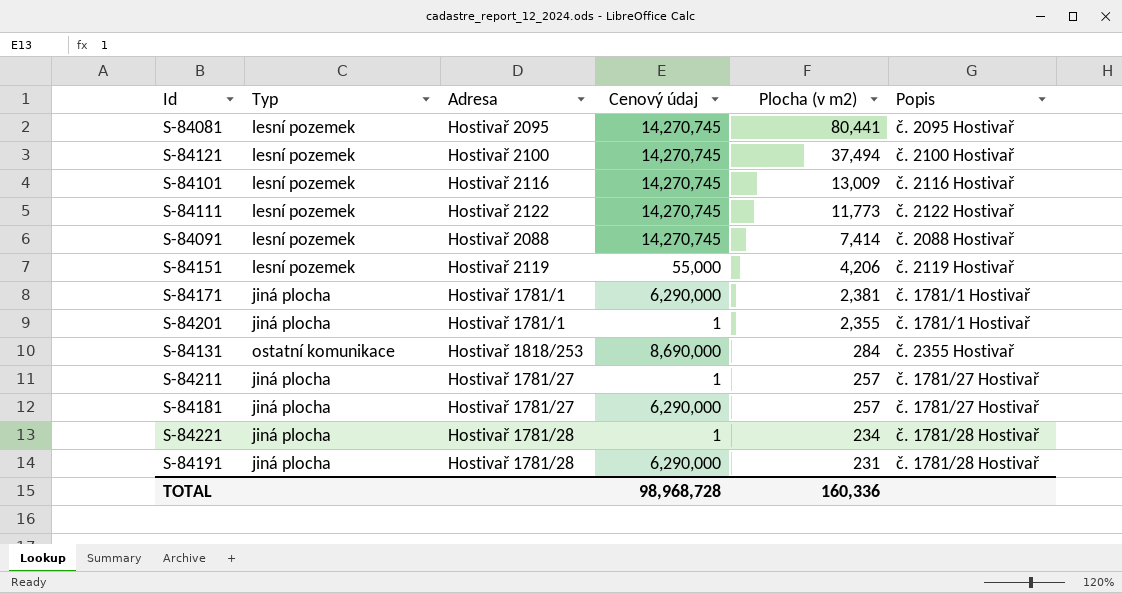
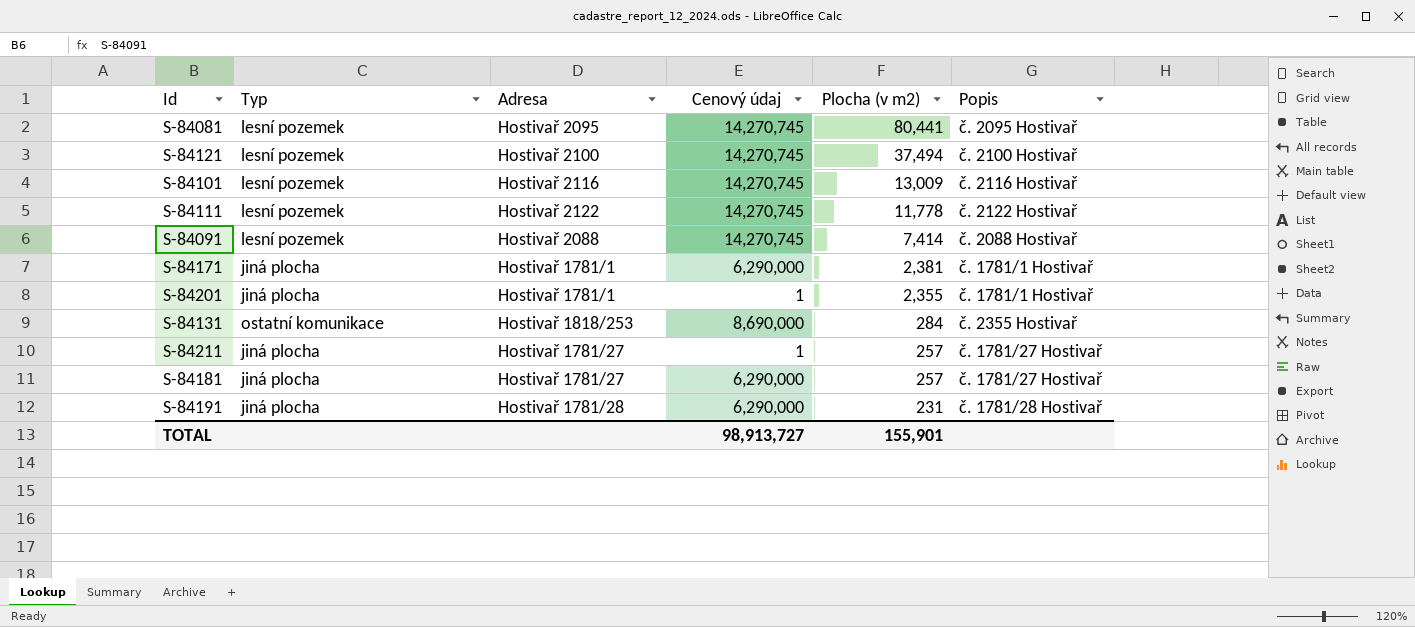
row S-84151: lesní pozemek | Hostivař 2119 | 55,000 | 4,206 | č. 2119 Hostivař -> none
row S-84221: jiná plocha | Hostivař 1781/28 | 1 | 234 | č. 1781/28 Hostivař -> none
S-84111 | Plocha (v m2): 11,773 -> 11,778
TOTAL | Cenový údaj: 98,968,728 -> 98,913,727
TOTAL | Plocha (v m2): 160,336 -> 155,901

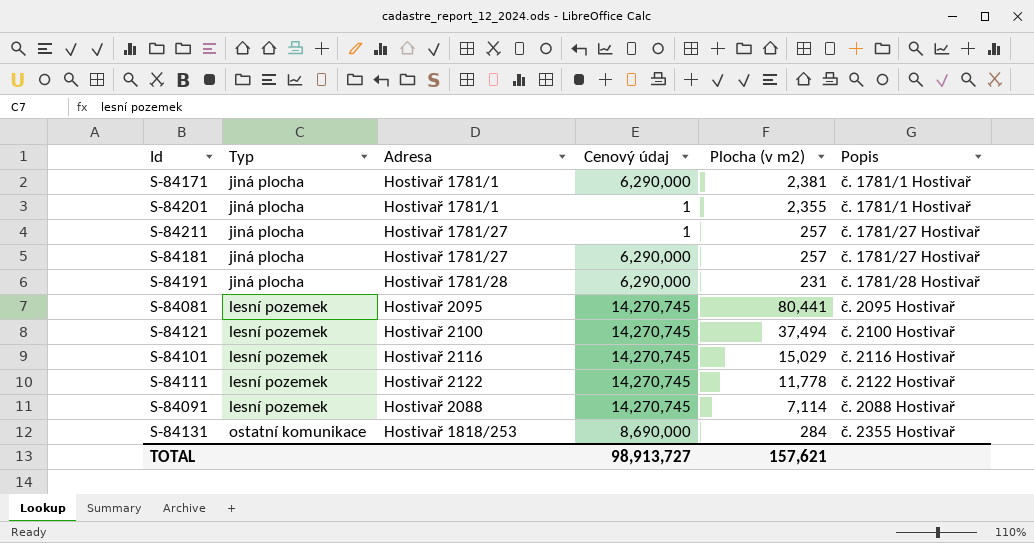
row order: Plocha (v m2) descending -> Typ ascending
S-84101 | Plocha (v m2): 13,009 -> 15,029
S-84091 | Plocha (v m2): 7,414 -> 7,114
TOTAL | Plocha (v m2): 155,901 -> 157,621

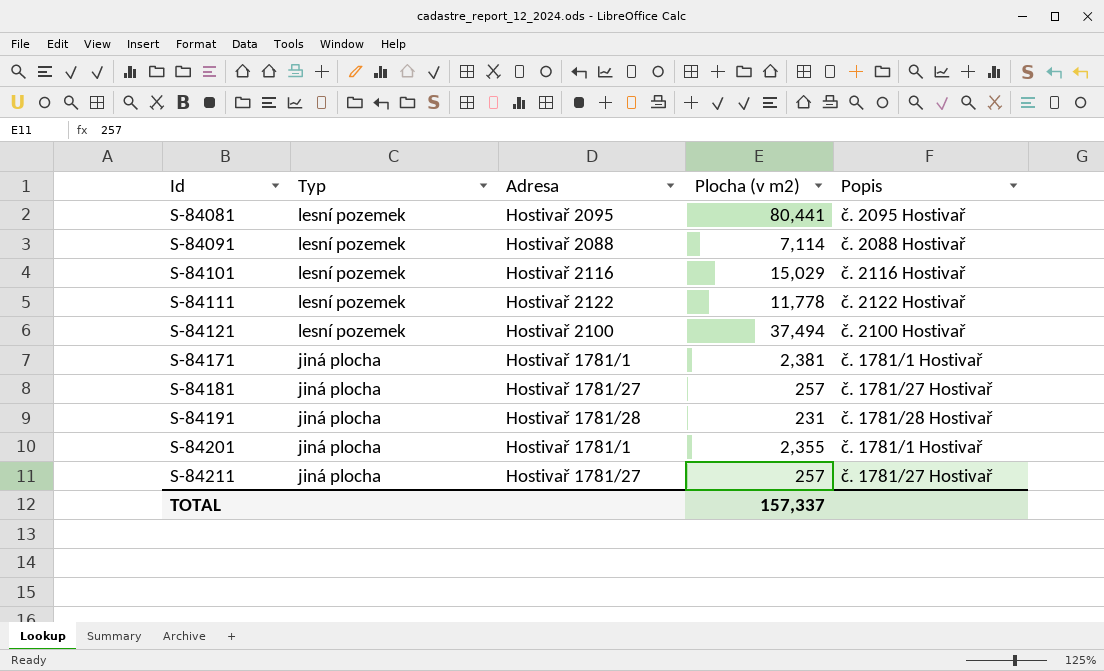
row order: Typ ascending -> Id ascending
column Cenový údaj | position: 4 -> none
row S-84131: ostatní komunikace | Hostivař 1818/253 | 8,690,000 | 284 | č. 2355 Hostivař -> none
TOTAL | Plocha (v m2): 157,621 -> 157,337

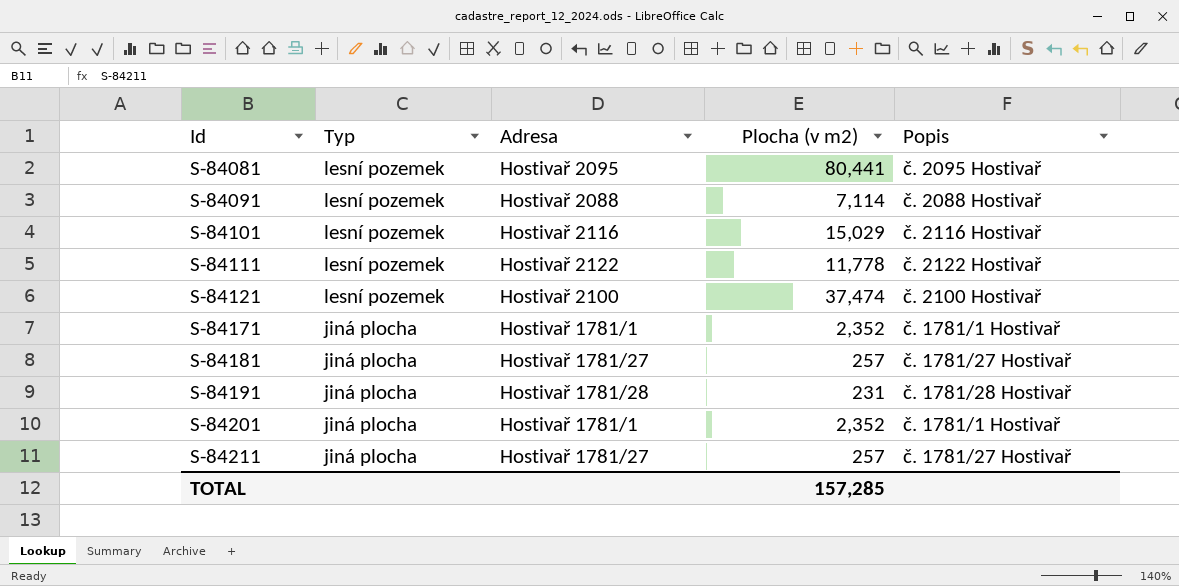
S-84121 | Plocha (v m2): 37,494 -> 37,474
S-84171 | Plocha (v m2): 2,381 -> 2,352
S-84201 | Plocha (v m2): 2,355 -> 2,352
TOTAL | Plocha (v m2): 157,337 -> 157,285

